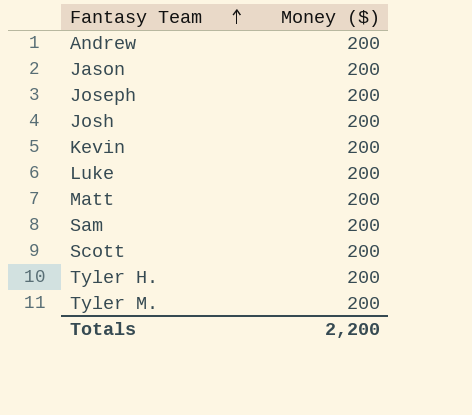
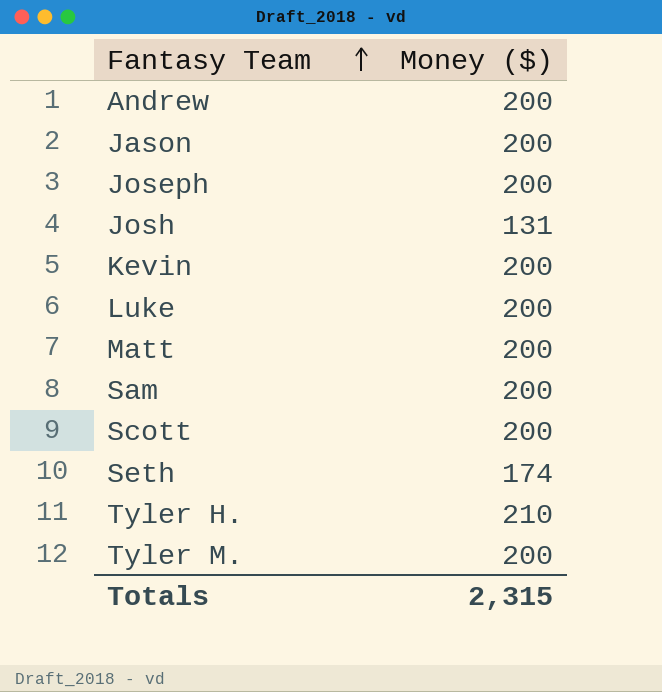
Josh | Money ($): 200 -> 131
row Seth: none -> 174
Tyler H. | Money ($): 200 -> 210
Totals | Money ($): 2,200 -> 2,315

